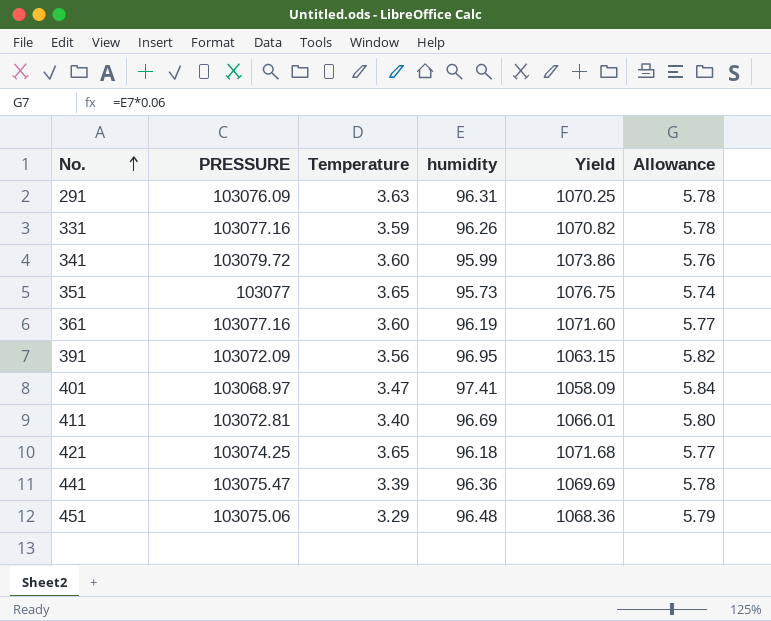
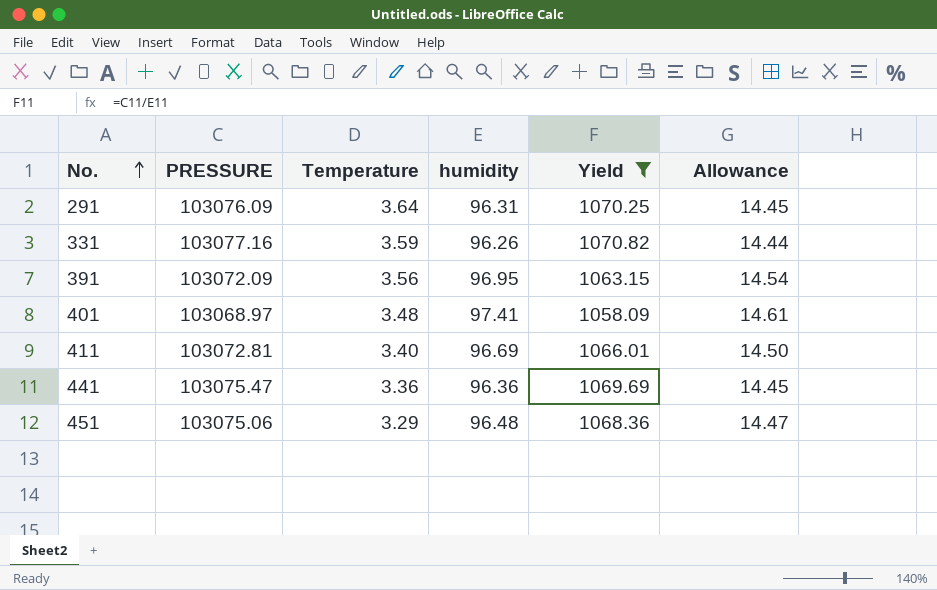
filter: none -> Yield <= 1070.82
column Allowance | formula: [humidity] * 0.06 -> [humidity] * 0.15
291 | Temperature: 3.63 -> 3.64
401 | Temperature: 3.47 -> 3.48
441 | Temperature: 3.39 -> 3.36

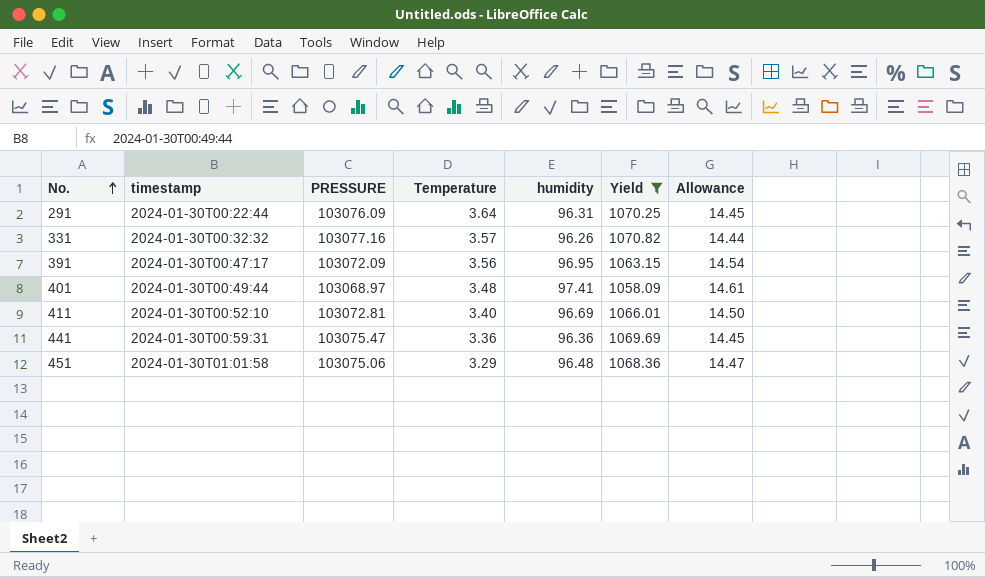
column timestamp | position: none -> 2
331 | Temperature: 3.59 -> 3.57

